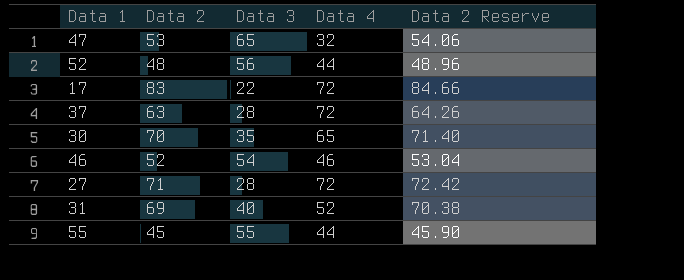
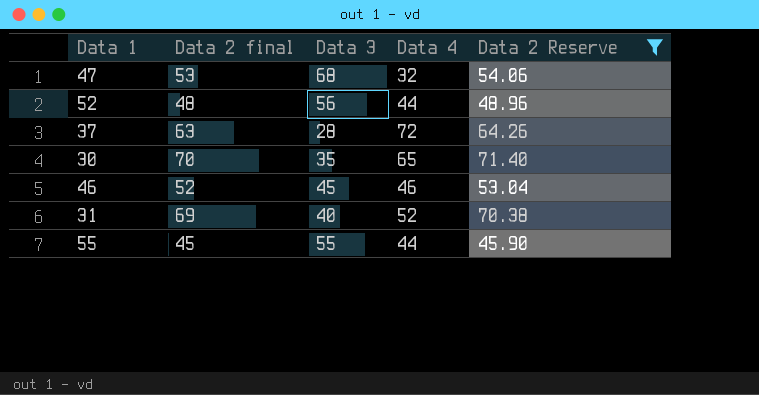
filter: none -> Data 2 Reserve <= 71.40
column name: Data 2 -> Data 2 final
47 | Data 3: 65 -> 68
46 | Data 3: 54 -> 45

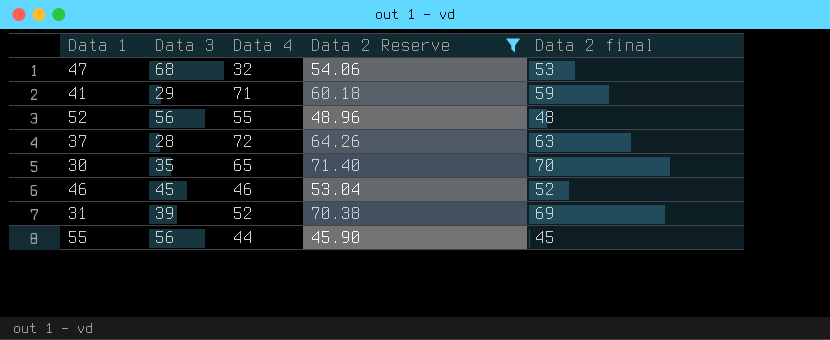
column Data 2 final | position: 2 -> 5
row 41: none -> 29 | 71 | 60.18 | 59
52 | Data 4: 44 -> 55
31 | Data 3: 40 -> 39
55 | Data 3: 55 -> 56

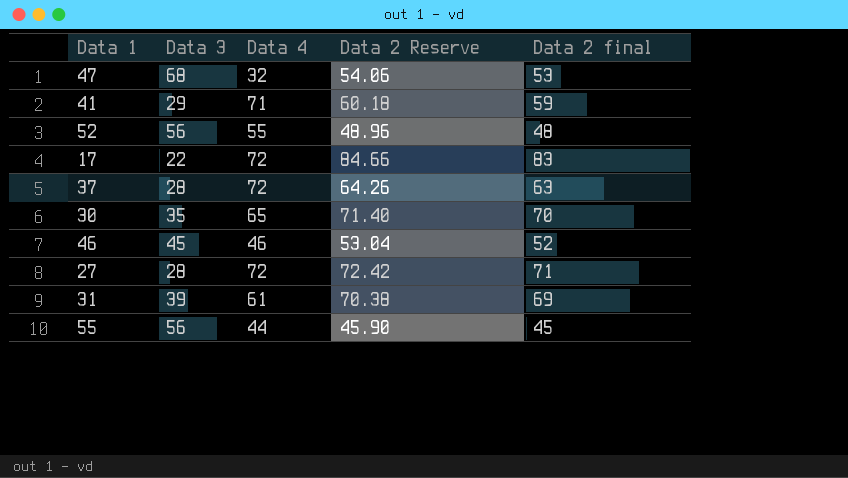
filter: Data 2 Reserve <= 71.40 -> none
31 | Data 4: 52 -> 61

